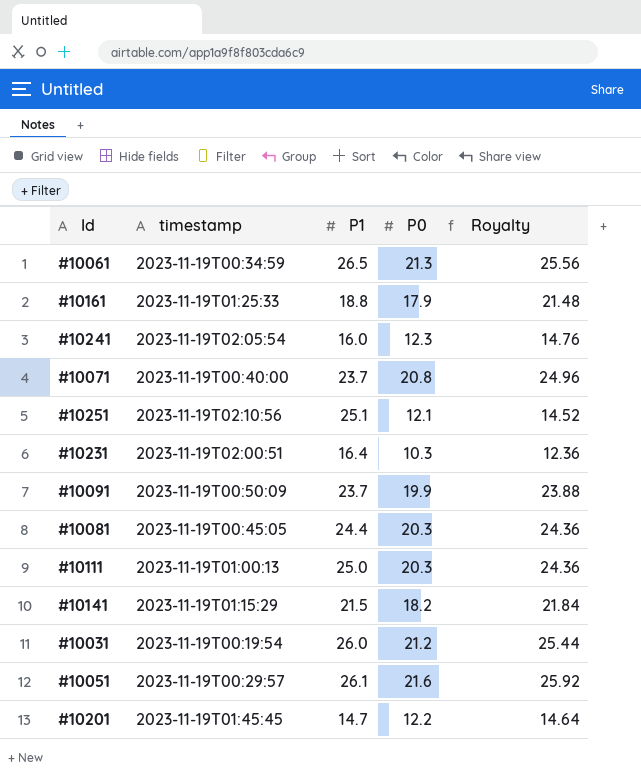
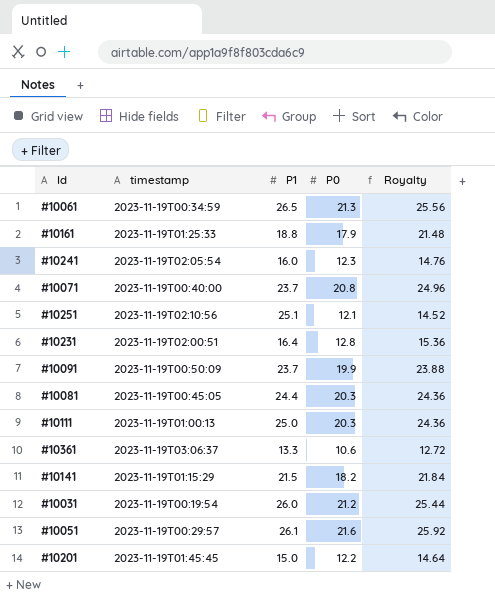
#10231 | P0: 10.3 -> 12.8
#10231 | Royalty: 12.36 -> 15.36
row #10361: none -> 2023-11-19T03:06:37 | 13.3 | 10.6 | 12.72
#10201 | P1: 14.7 -> 15.0

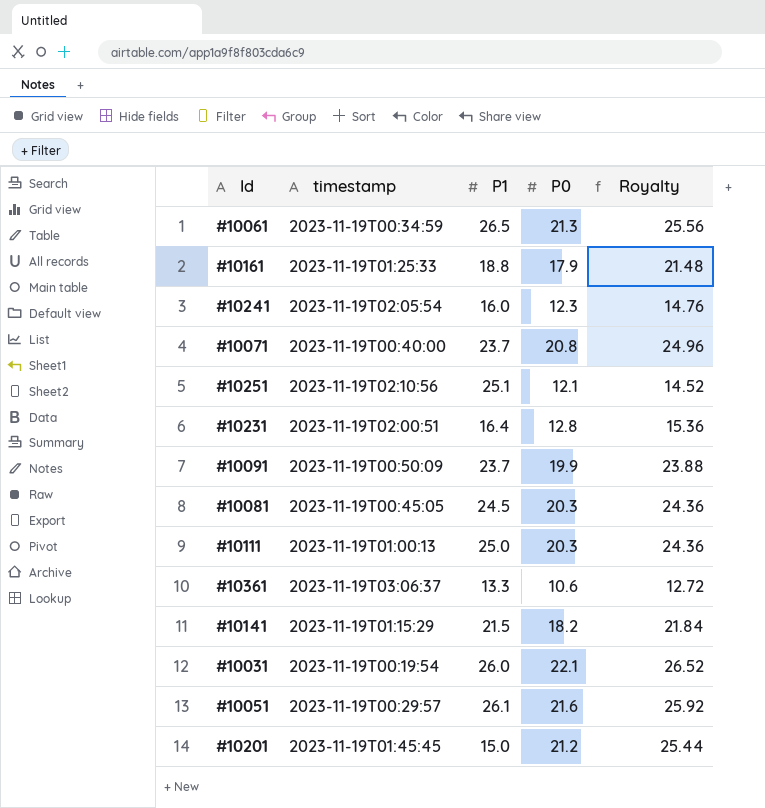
#10081 | P1: 24.4 -> 24.5
#10031 | P0: 21.2 -> 22.1
#10031 | Royalty: 25.44 -> 26.52
#10201 | P0: 12.2 -> 21.2
#10201 | Royalty: 14.64 -> 25.44

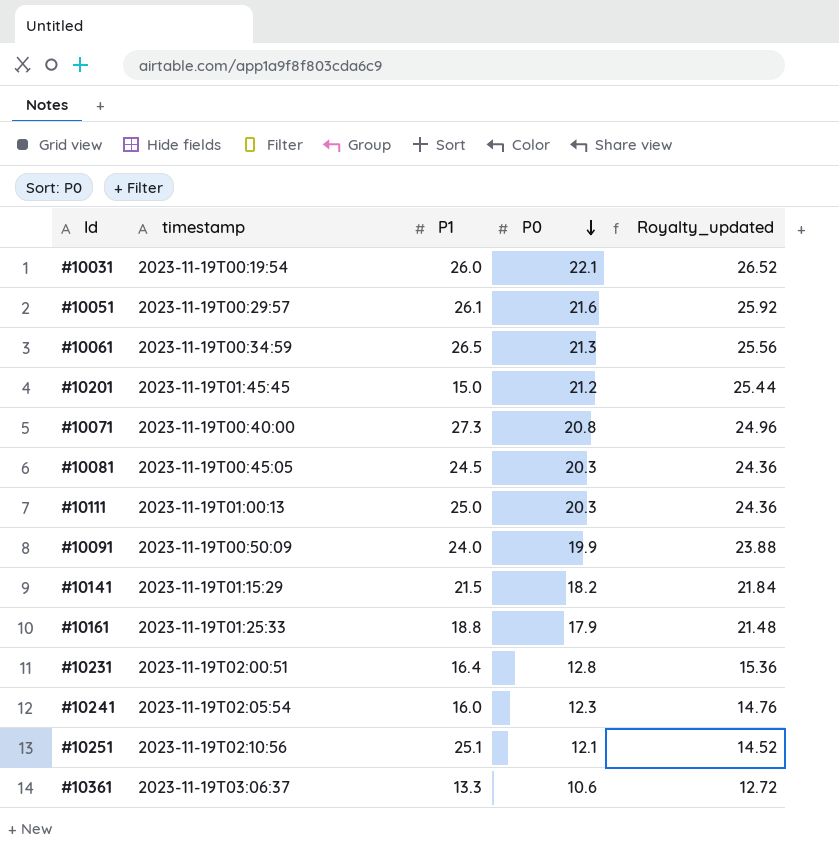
row order: none -> P0 descending
column name: Royalty -> Royalty_updated
#10071 | P1: 23.7 -> 27.3
#10091 | P1: 23.7 -> 24.0

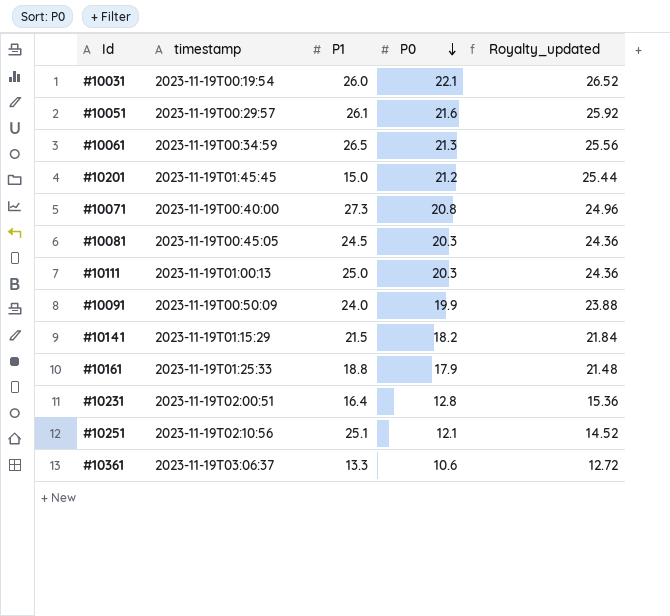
row #10241: 2023-11-19T02:05:54 | 16.0 | 12.3 | 14.76 -> none

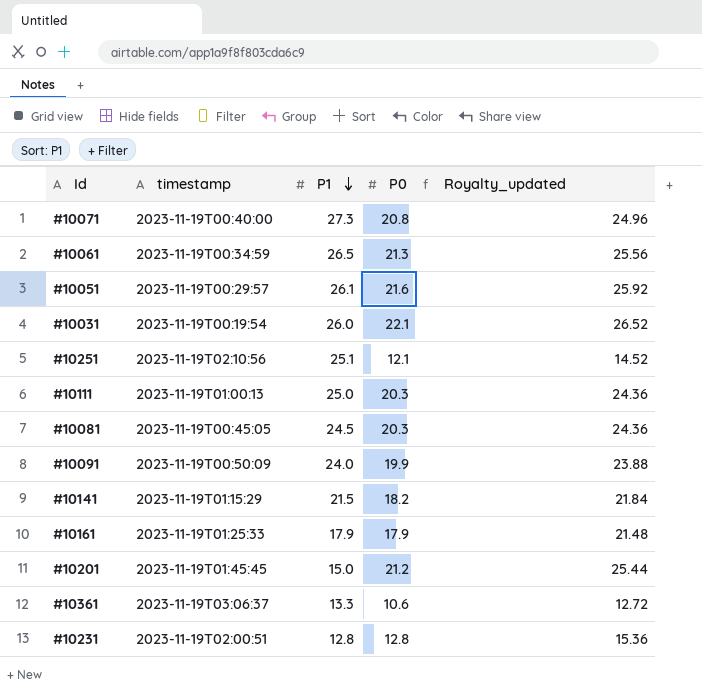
row order: P0 descending -> P1 descending
#10161 | P1: 18.8 -> 17.9
#10231 | P1: 16.4 -> 12.8

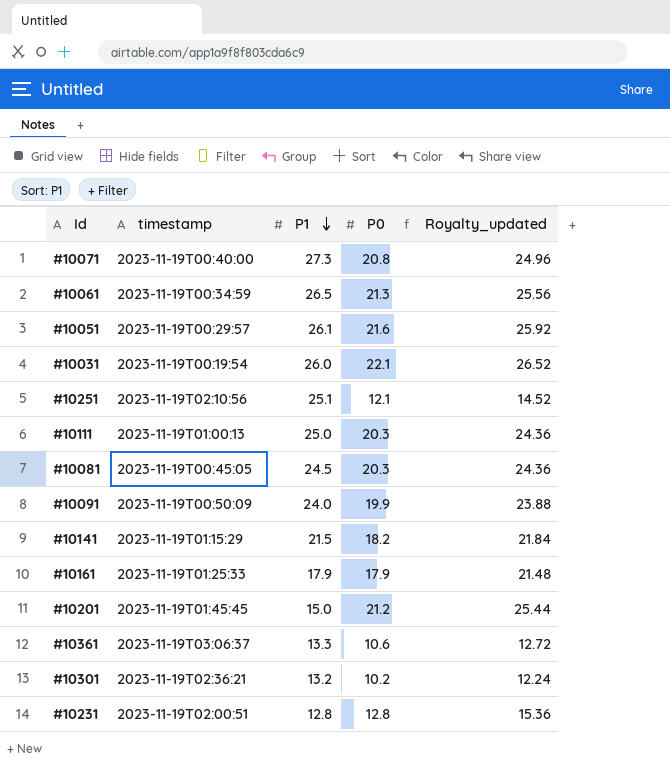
row #10301: none -> 2023-11-19T02:36:21 | 13.2 | 10.2 | 12.24

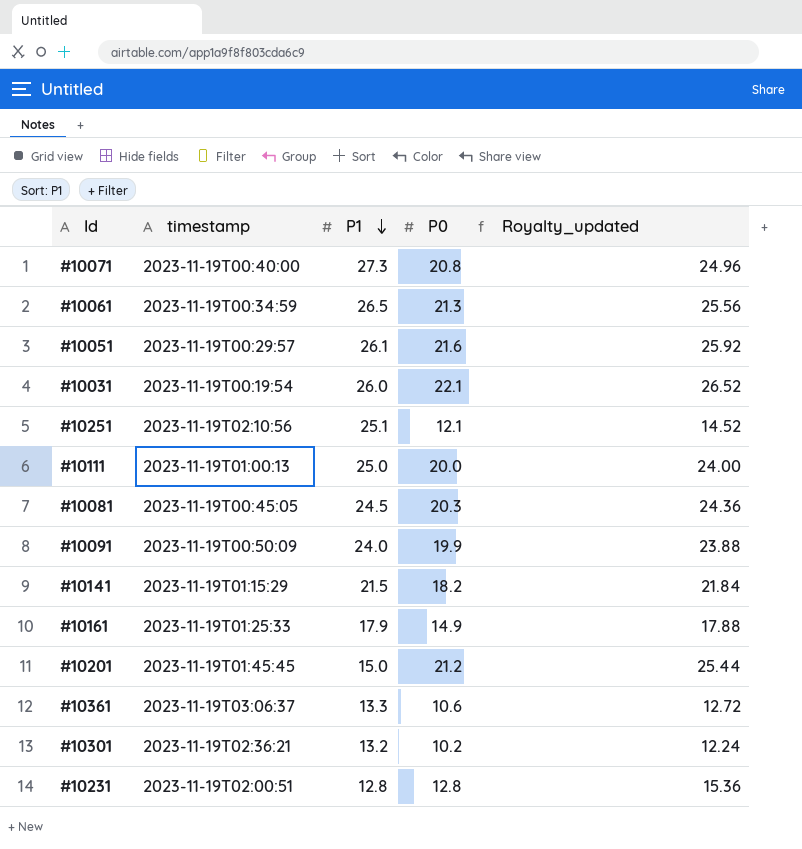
#10111 | P0: 20.3 -> 20.0
#10111 | Royalty_updated: 24.36 -> 24.00
#10161 | P0: 17.9 -> 14.9
#10161 | Royalty_updated: 21.48 -> 17.88

